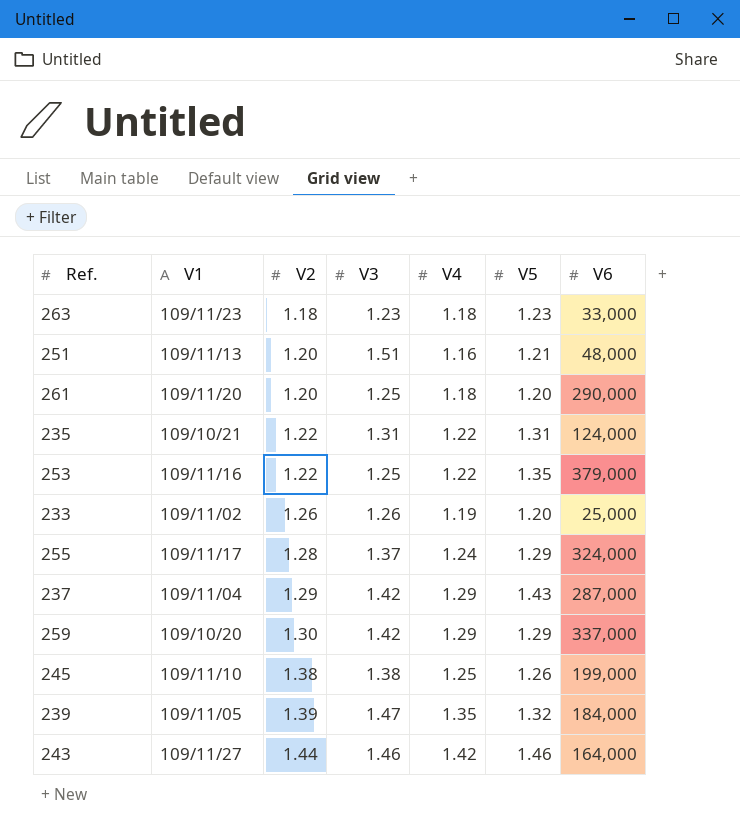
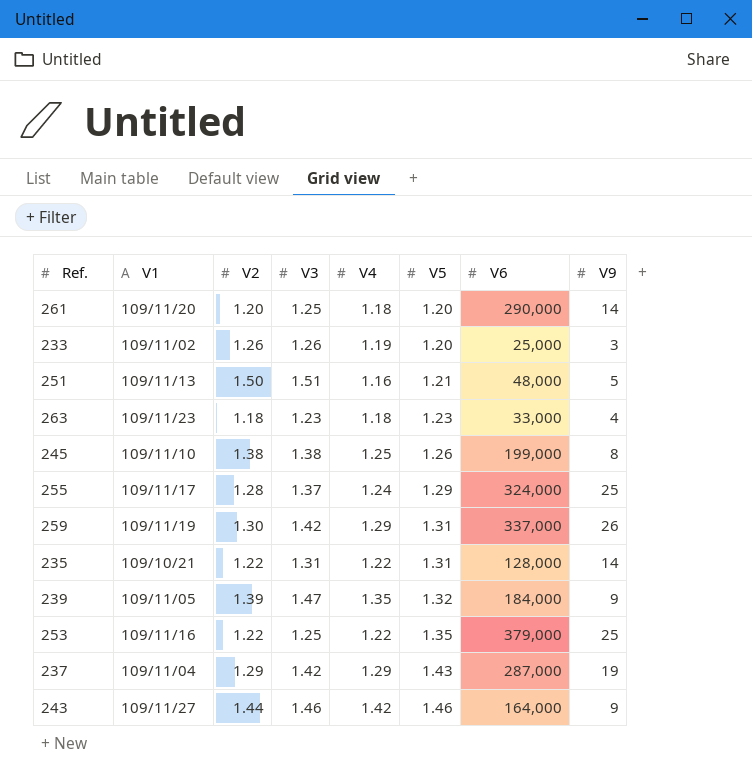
row order: V2 ascending -> V5 ascending
column V9 | position: none -> 8
251 | V2: 1.20 -> 1.50
259 | V1: 109/10/20 -> 109/11/19
259 | V5: 1.29 -> 1.31
235 | V6: 124,000 -> 128,000

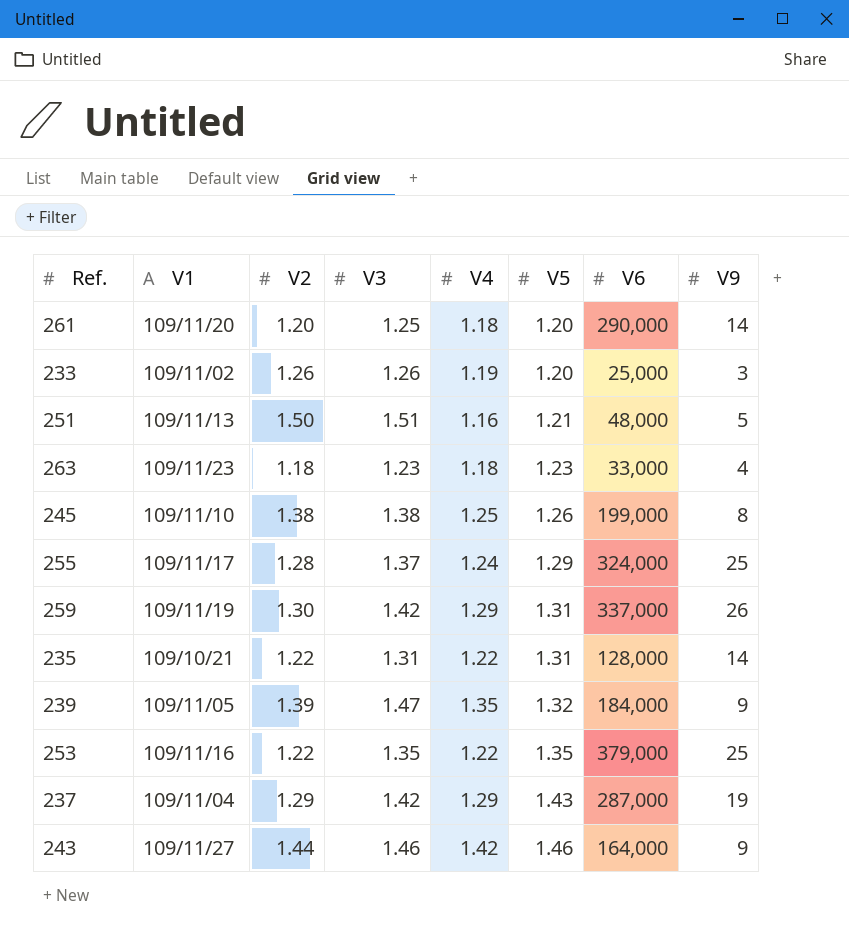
253 | V3: 1.25 -> 1.35

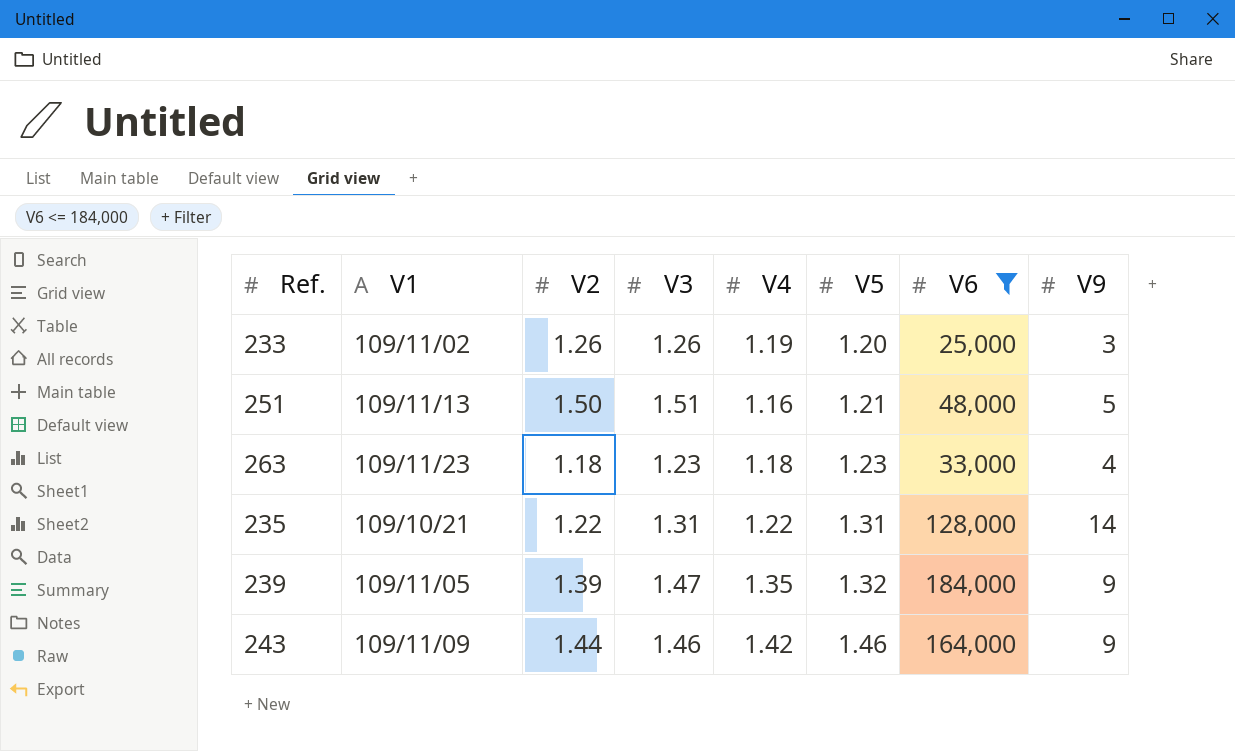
filter: none -> V6 <= 184,000
243 | V1: 109/11/27 -> 109/11/09

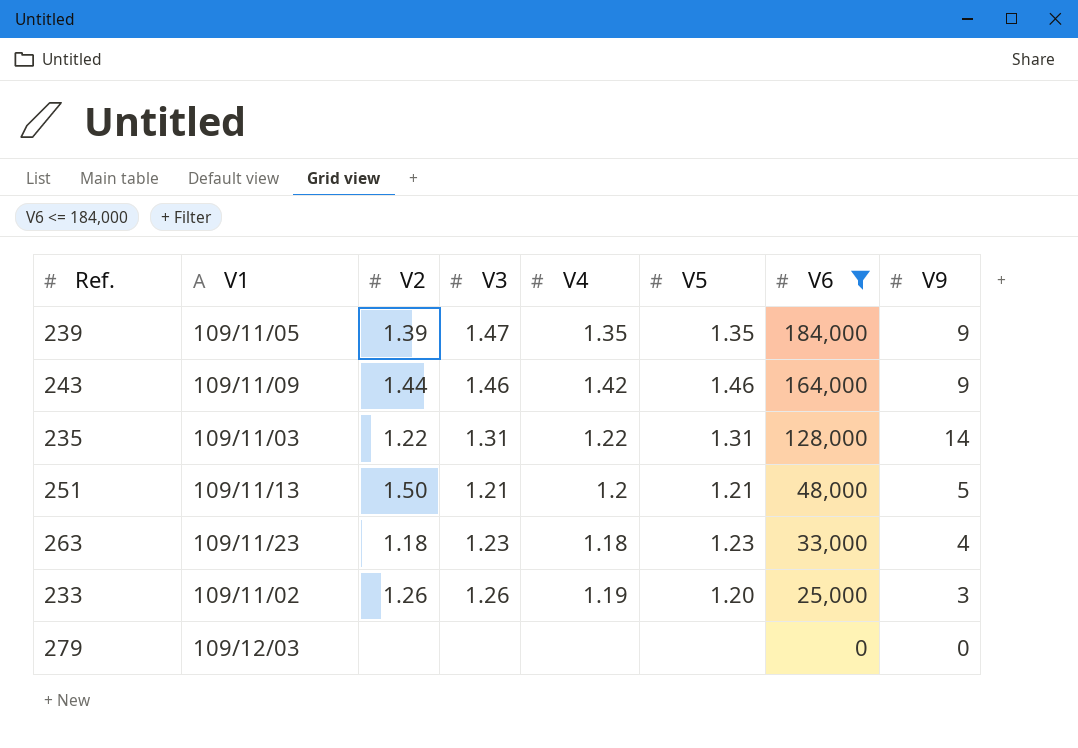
row order: V5 ascending -> V6 descending
239 | V5: 1.32 -> 1.35
235 | V1: 109/10/21 -> 109/11/03
251 | V3: 1.51 -> 1.21
251 | V4: 1.16 -> 1.2
row 279: none -> 109/12/03 | none | none | none | none | 0 | 0

